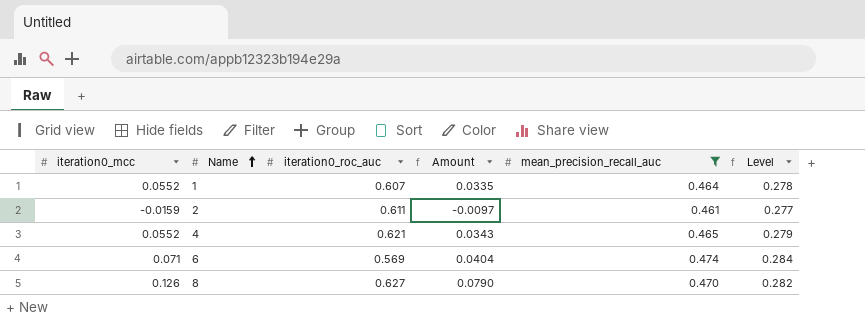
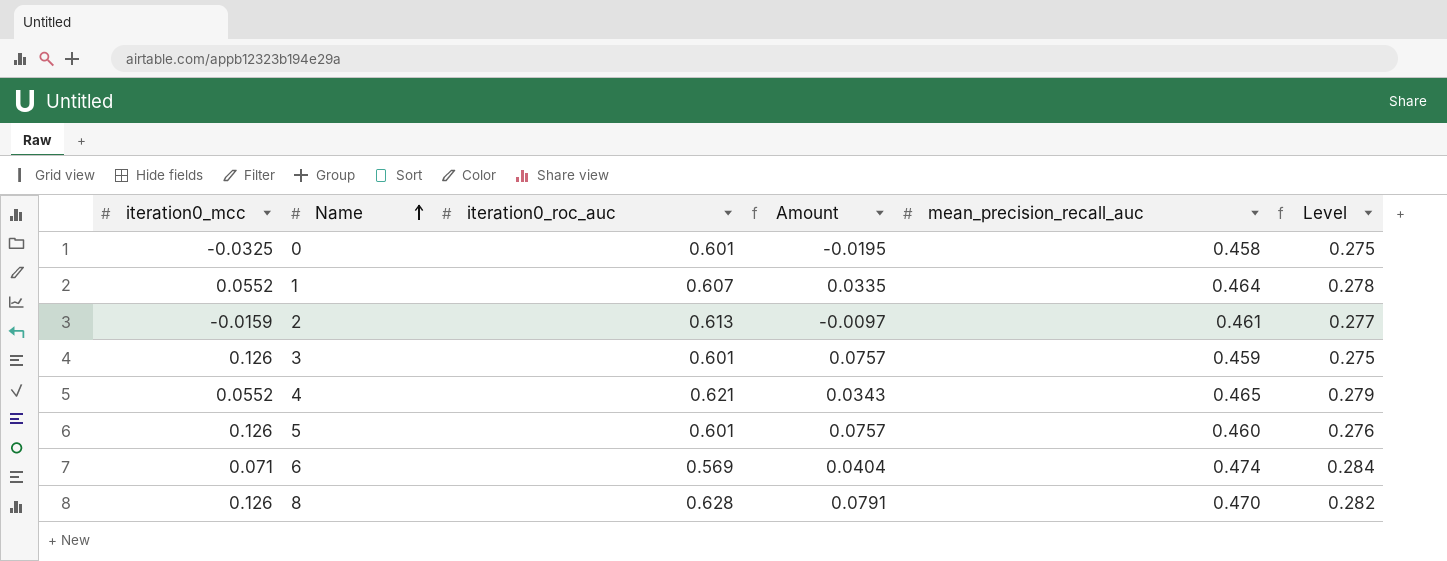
filter: mean_precision_recall_auc >= 0.461 -> none
2 | iteration0_roc_auc: 0.611 -> 0.613
8 | iteration0_roc_auc: 0.627 -> 0.628
8 | Amount: 0.0790 -> 0.0791

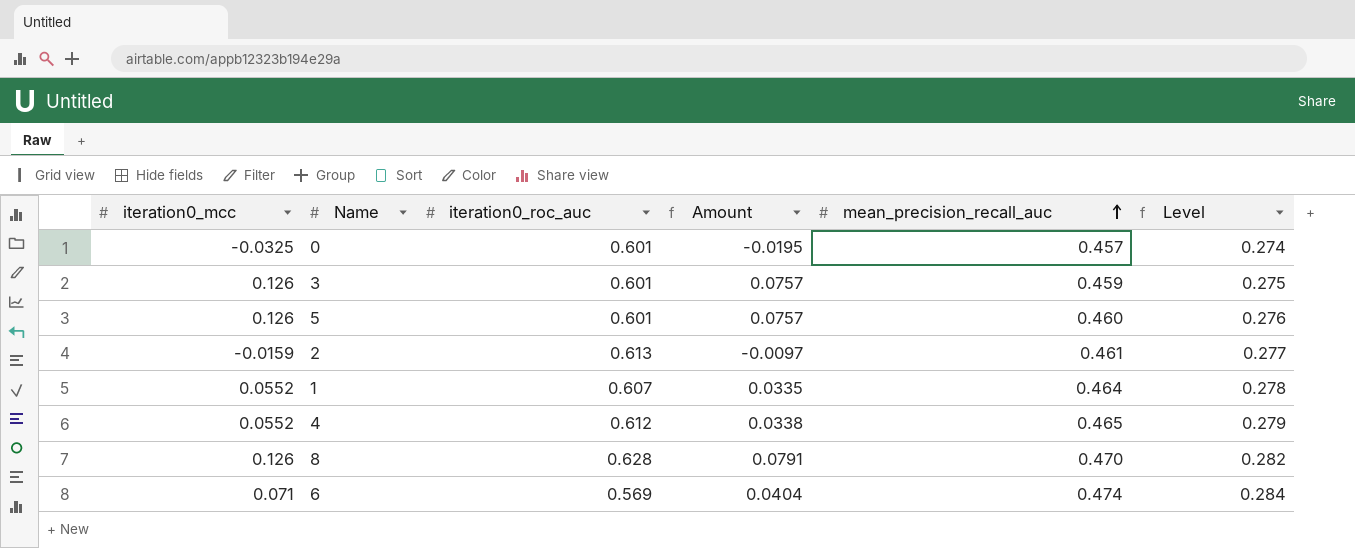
row order: Name ascending -> mean_precision_recall_auc ascending
0 | mean_precision_recall_auc: 0.458 -> 0.457
0 | Level: 0.275 -> 0.274
4 | iteration0_roc_auc: 0.621 -> 0.612
4 | Amount: 0.0343 -> 0.0338

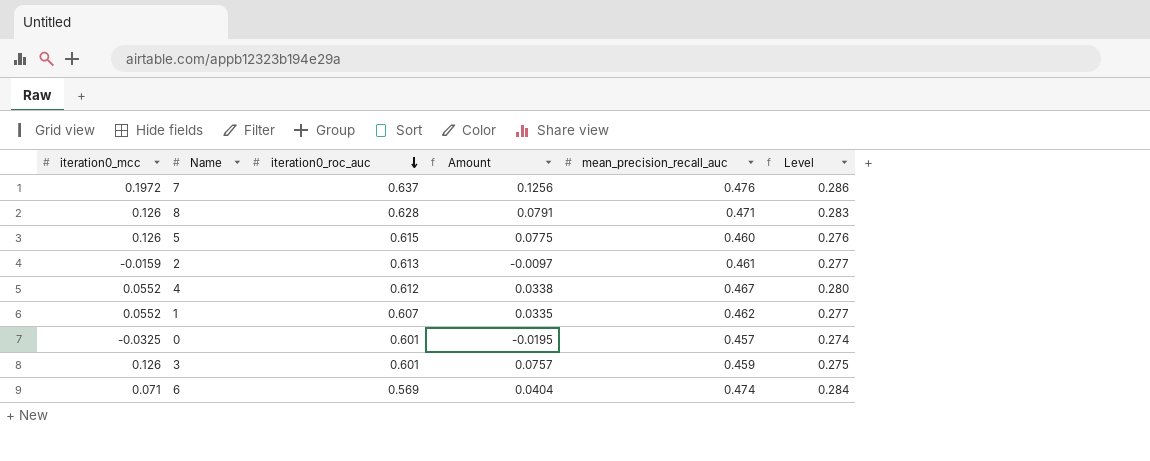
row order: mean_precision_recall_auc ascending -> iteration0_roc_auc descending
row 7: none -> 0.1972 | 0.637 | 0.1256 | 0.476 | 0.286
8 | mean_precision_recall_auc: 0.470 -> 0.471
8 | Level: 0.282 -> 0.283
5 | iteration0_roc_auc: 0.601 -> 0.615
5 | Amount: 0.0757 -> 0.0775
4 | mean_precision_recall_auc: 0.465 -> 0.467
4 | Level: 0.279 -> 0.280
1 | mean_precision_recall_auc: 0.464 -> 0.462
1 | Level: 0.278 -> 0.277

